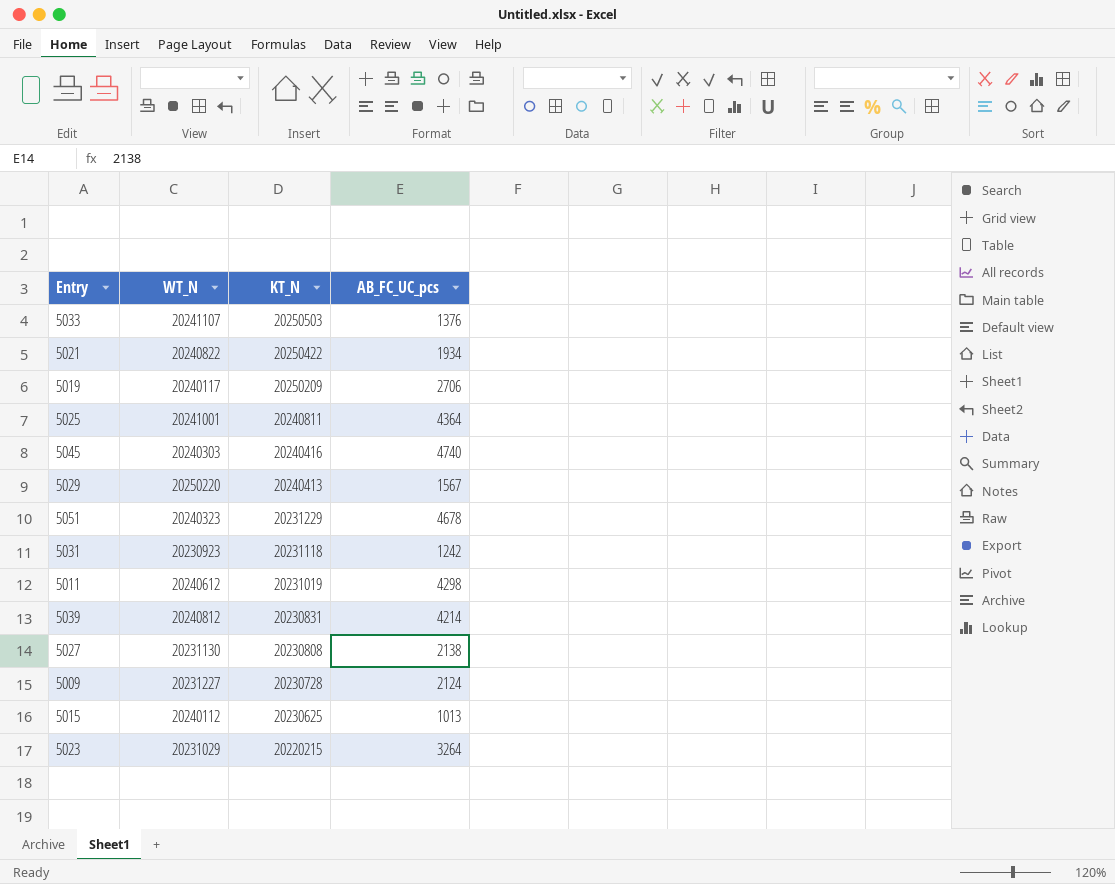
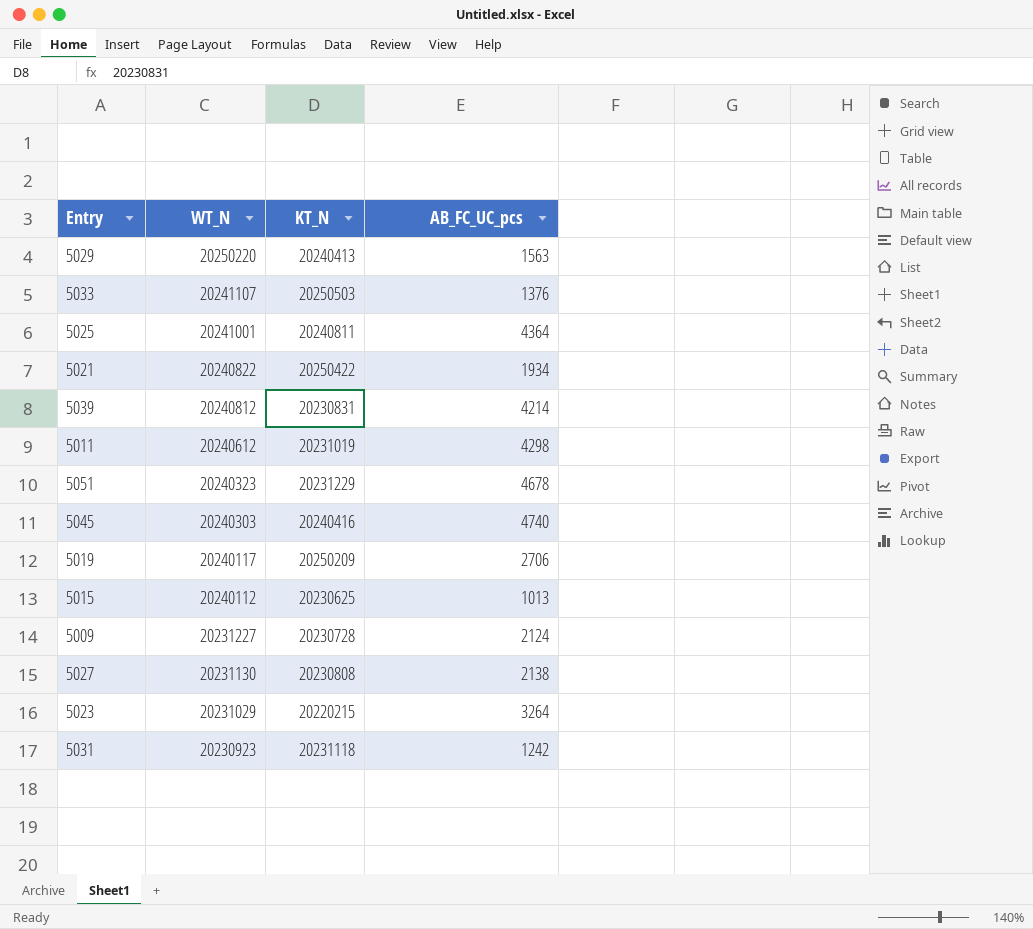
row order: KT_N descending -> WT_N descending
5029 | AB_FC_UC_pcs: 1567 -> 1563

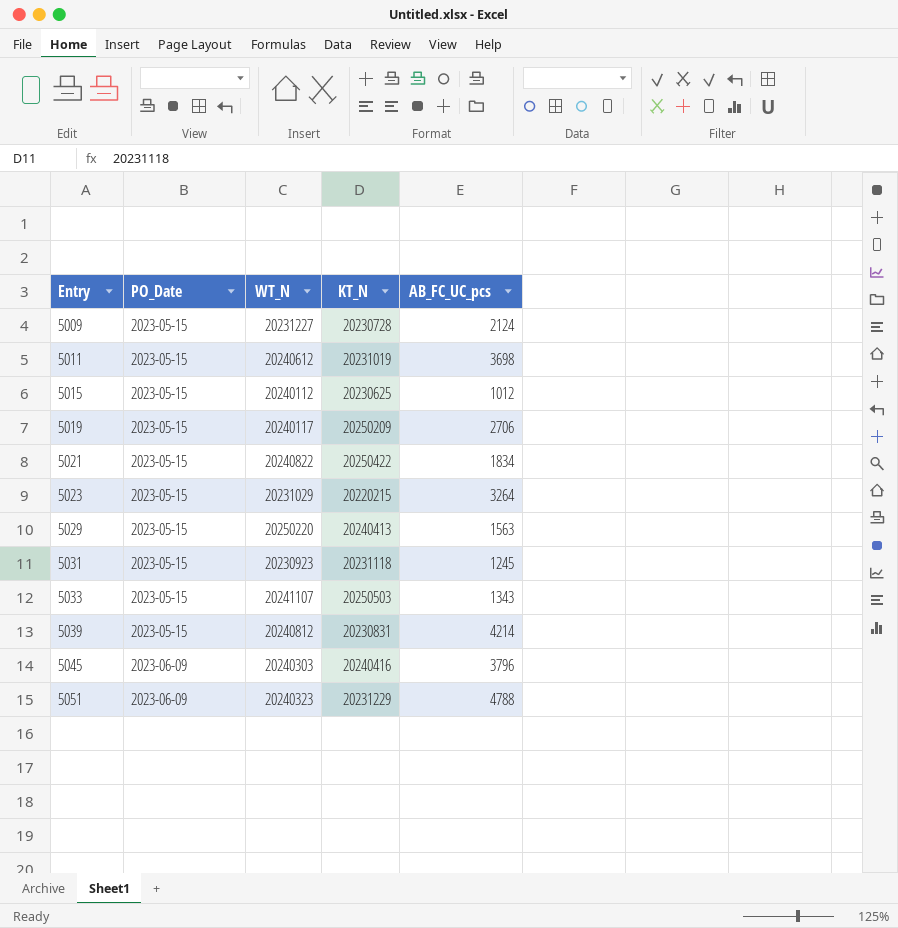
row order: WT_N descending -> Entry ascending
column PO_Date | position: none -> 2
row 5025: 20241001 | 20240811 | 4364 -> none
row 5027: 20231130 | 20230808 | 2138 -> none
5011 | AB_FC_UC_pcs: 4298 -> 3698
5015 | AB_FC_UC_pcs: 1013 -> 1012
5021 | AB_FC_UC_pcs: 1934 -> 1834
5031 | AB_FC_UC_pcs: 1242 -> 1245
5033 | AB_FC_UC_pcs: 1376 -> 1343
5045 | AB_FC_UC_pcs: 4740 -> 3796
5051 | AB_FC_UC_pcs: 4678 -> 4788

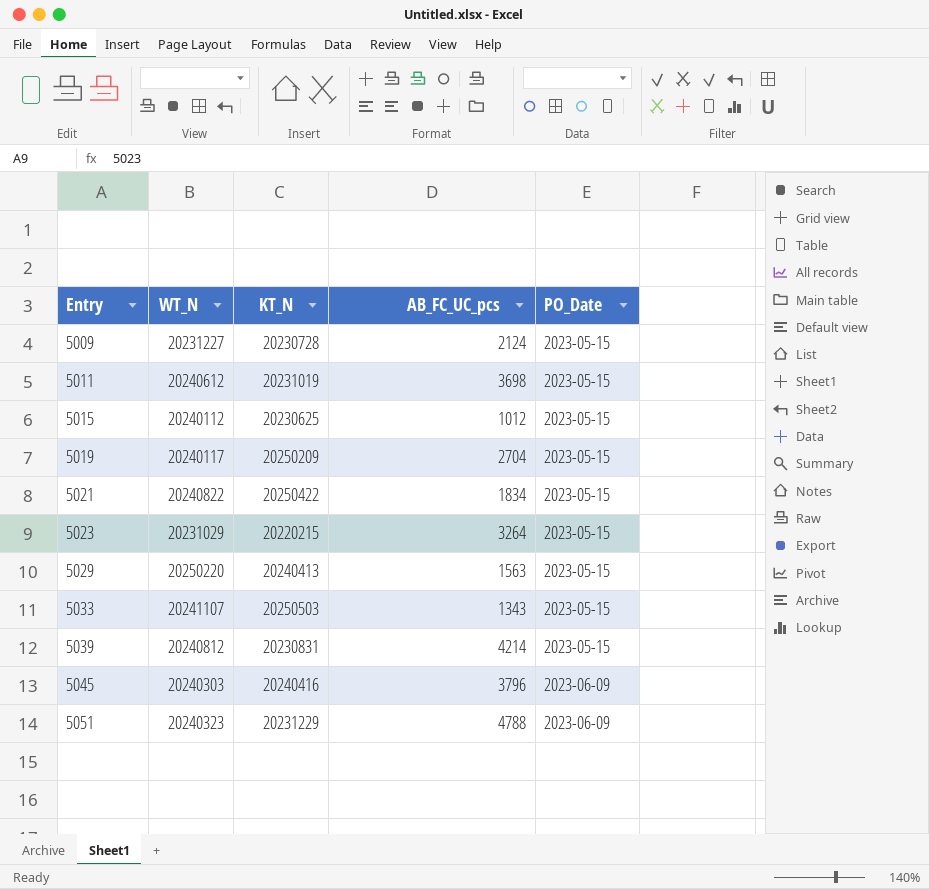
column PO_Date | position: 2 -> 5
row 5031: 2023-05-15 | 20230923 | 20231118 | 1245 -> none
5019 | AB_FC_UC_pcs: 2706 -> 2704

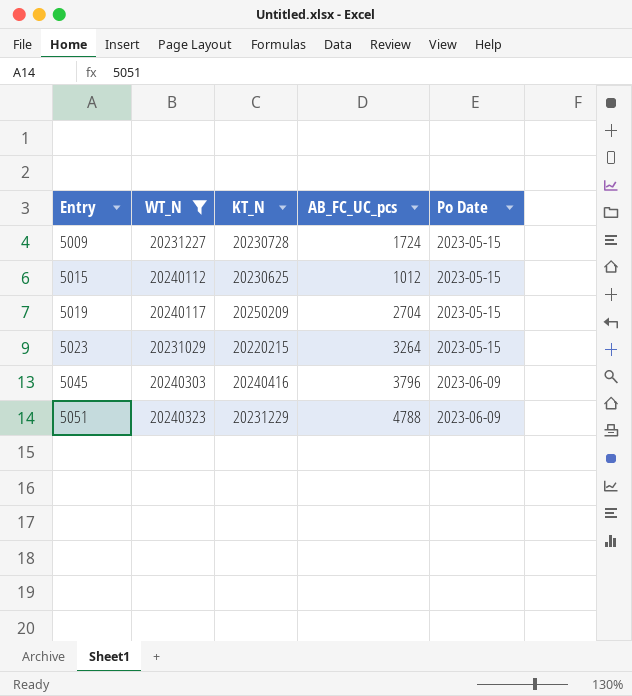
filter: none -> WT_N <= 20240323
column name: PO_Date -> Po Date
5009 | AB_FC_UC_pcs: 2124 -> 1724

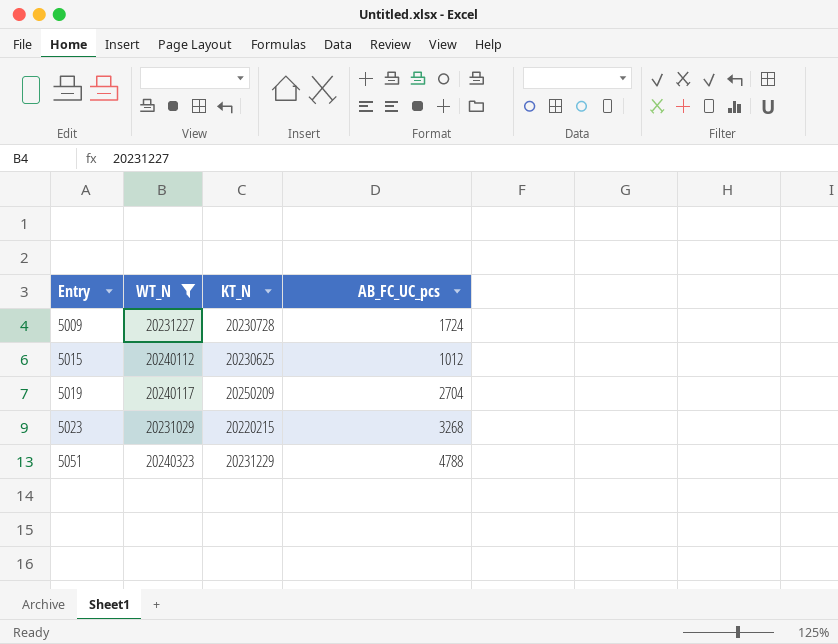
column Po Date | position: 5 -> none
row 5045: 20240303 | 20240416 | 3796 | 2023-06-09 -> none
5023 | AB_FC_UC_pcs: 3264 -> 3268

